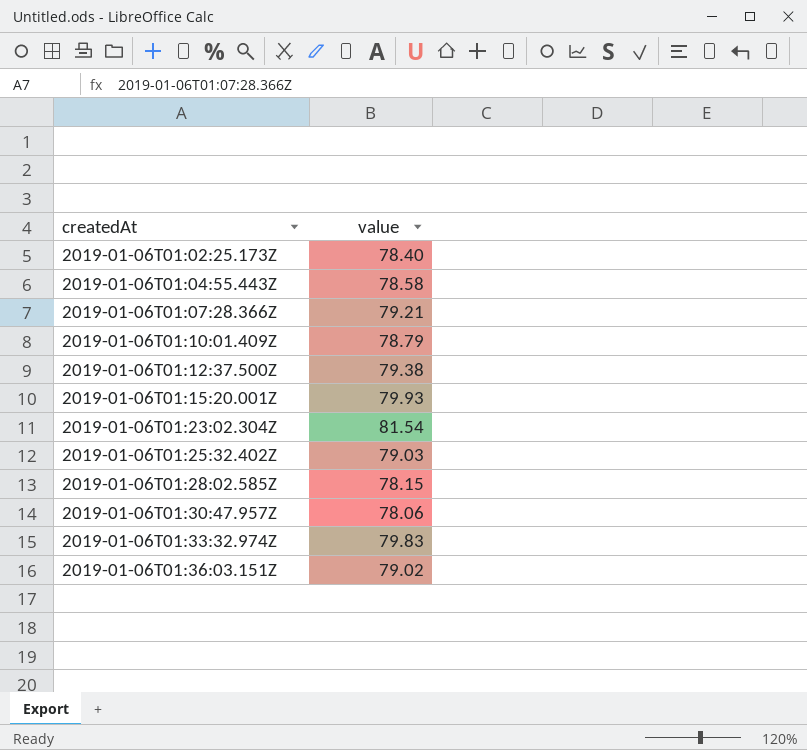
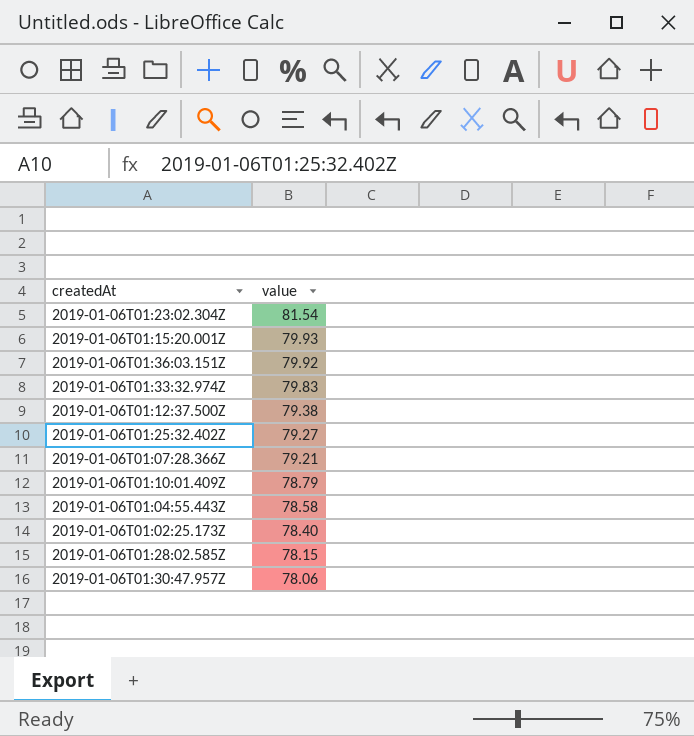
row order: createdAt ascending -> value descending
2019-01-06T01:36:03.151Z | value: 79.02 -> 79.92
2019-01-06T01:25:32.402Z | value: 79.03 -> 79.27

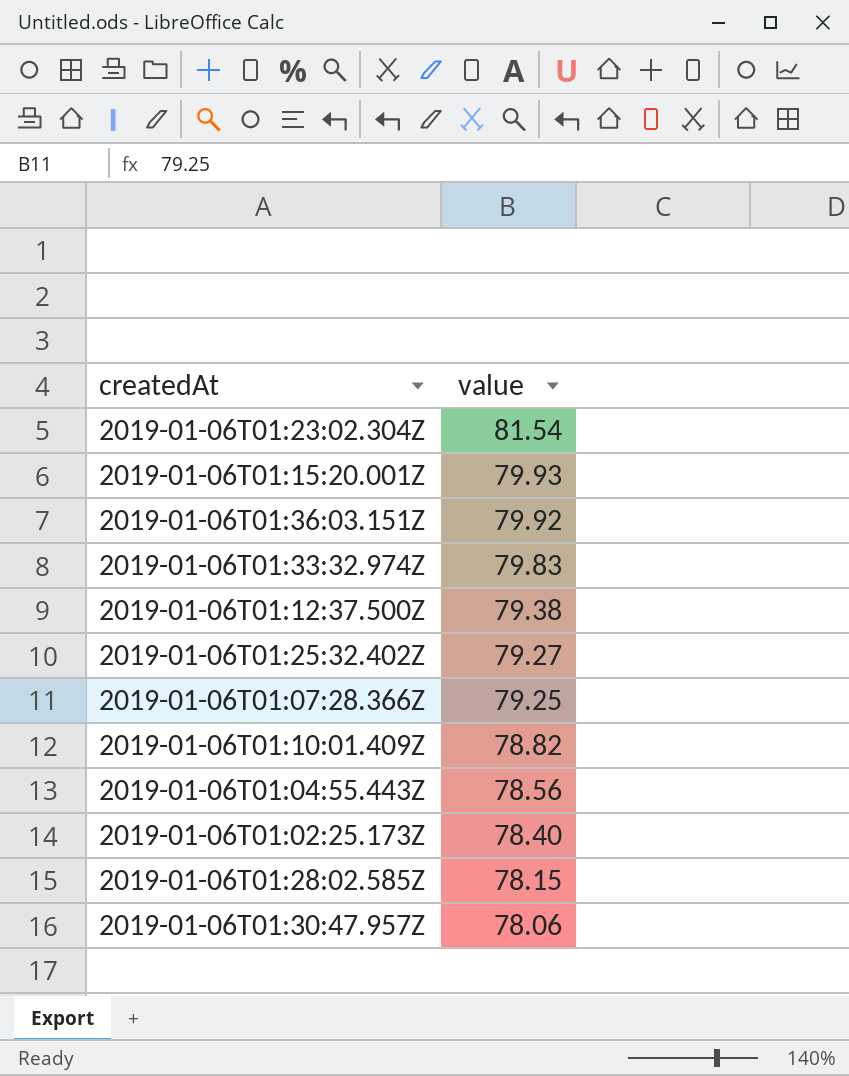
2019-01-06T01:07:28.366Z | value: 79.21 -> 79.25
2019-01-06T01:10:01.409Z | value: 78.79 -> 78.82
2019-01-06T01:04:55.443Z | value: 78.58 -> 78.56

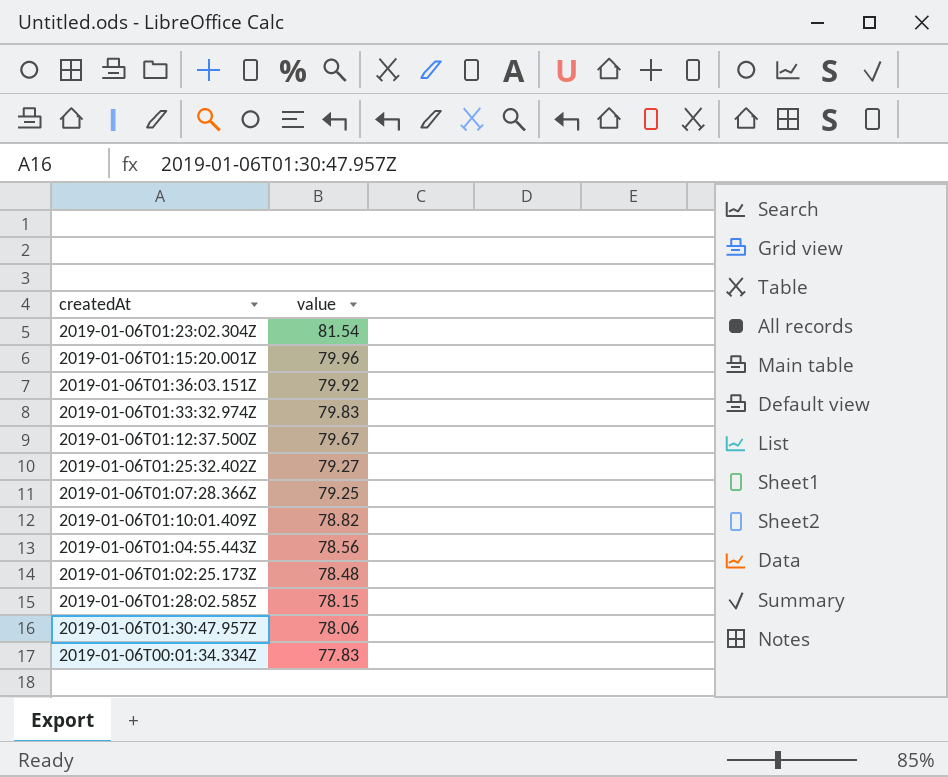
2019-01-06T01:15:20.001Z | value: 79.93 -> 79.96
2019-01-06T01:12:37.500Z | value: 79.38 -> 79.67
2019-01-06T01:02:25.173Z | value: 78.40 -> 78.48
row 2019-01-06T00:01:34.334Z: none -> 77.83

